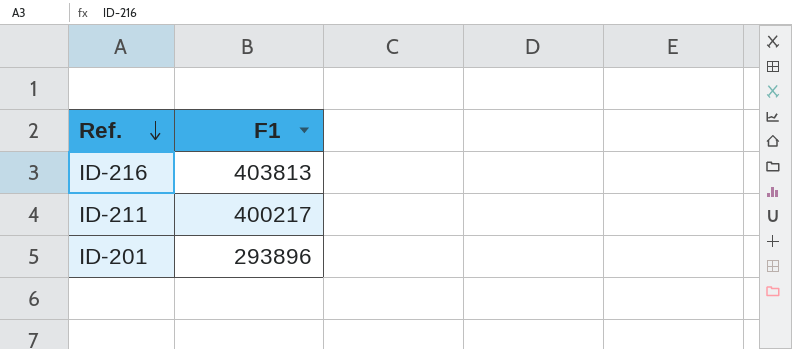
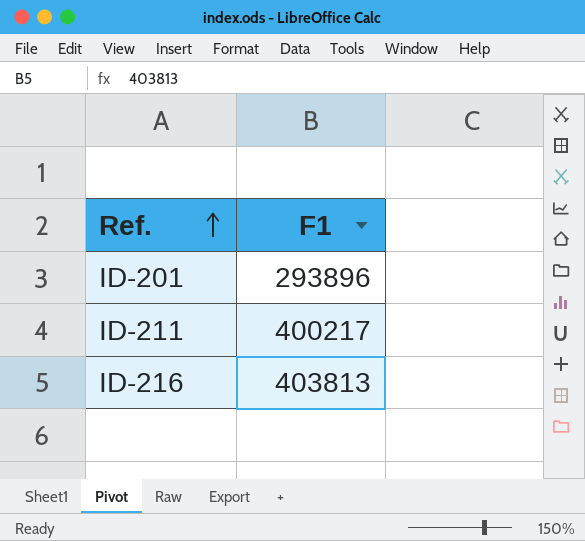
row order: Ref. descending -> Ref. ascending

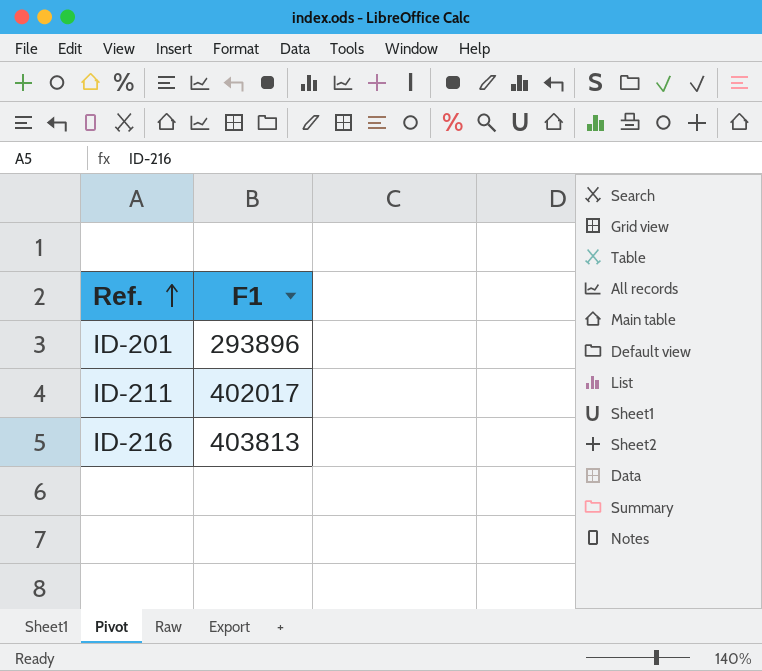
ID-211 | F1: 400217 -> 402017

